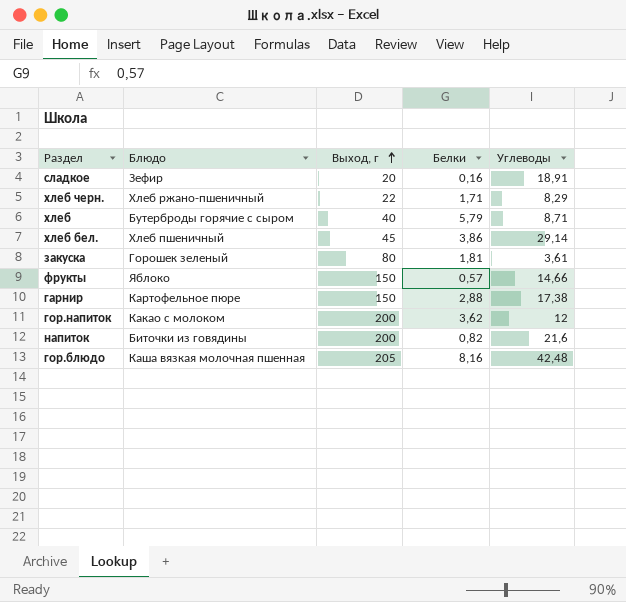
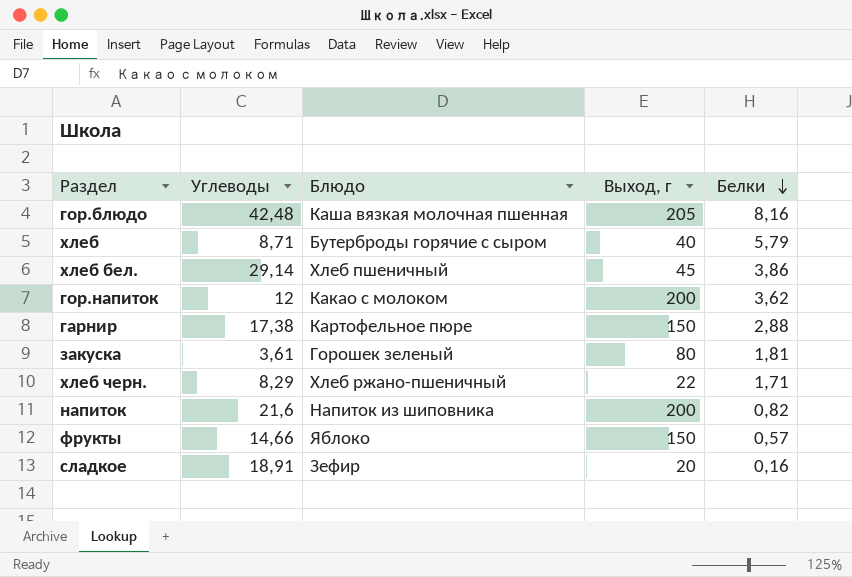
row order: Выход, г ascending -> Белки descending
column Углеводы | position: 5 -> 2
напиток | Блюдо: Биточки из говядины -> Напиток из шиповника

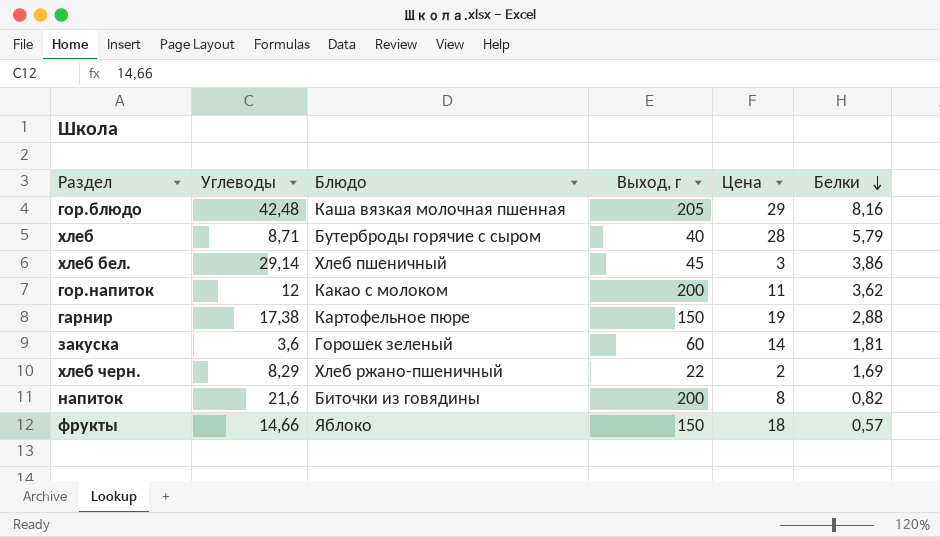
column Цена | position: none -> 5
row сладкое: 18,91 | Зефир | 20 | 0,16 -> none
закуска | Углеводы: 3,61 -> 3,6
закуска | Выход, г: 80 -> 60
хлеб черн. | Белки: 1,71 -> 1,69
напиток | Блюдо: Напиток из шиповника -> Биточки из говядины

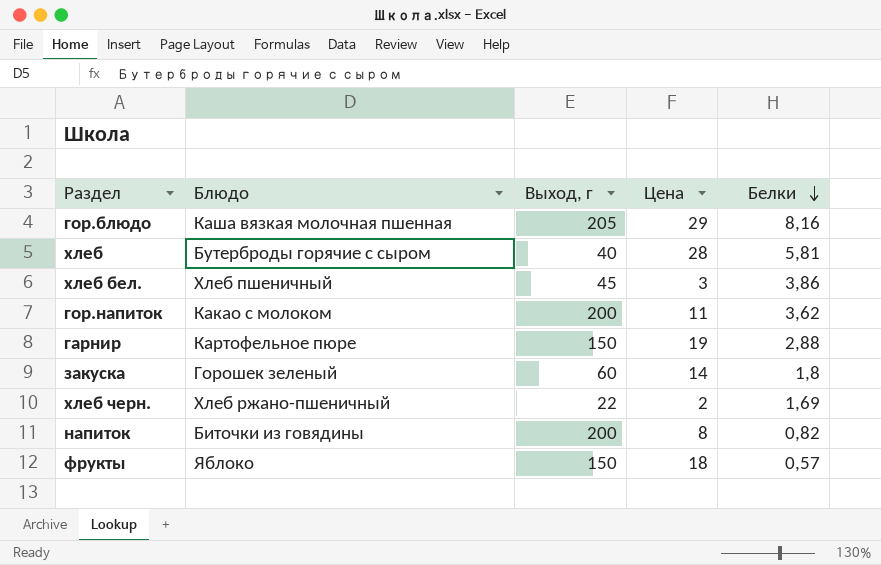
column Углеводы | position: 2 -> none
хлеб | Белки: 5,79 -> 5,81
закуска | Белки: 1,81 -> 1,8

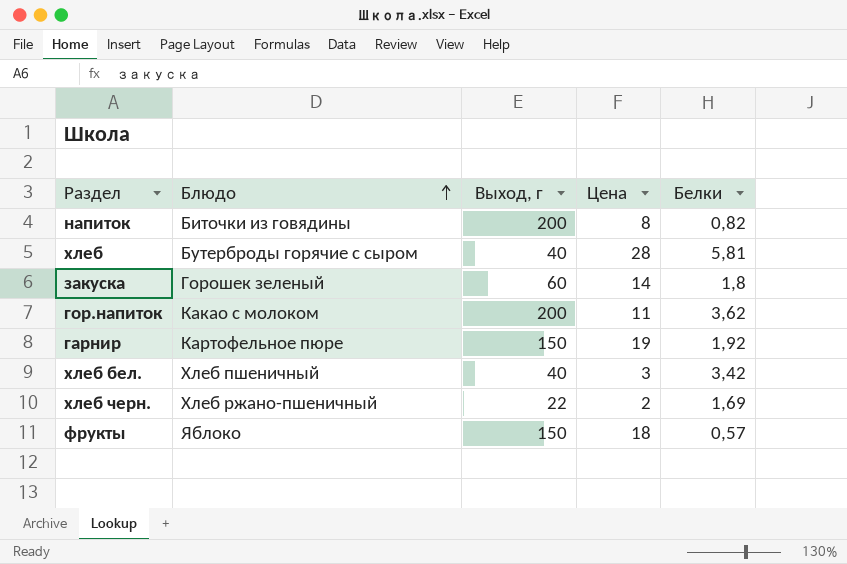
row order: Белки descending -> Блюдо ascending
row гор.блюдо: Каша вязкая молочная пшенная | 205 | 29 | 8,16 -> none
гарнир | Белки: 2,88 -> 1,92
хлеб бел. | Выход, г: 45 -> 40
хлеб бел. | Белки: 3,86 -> 3,42

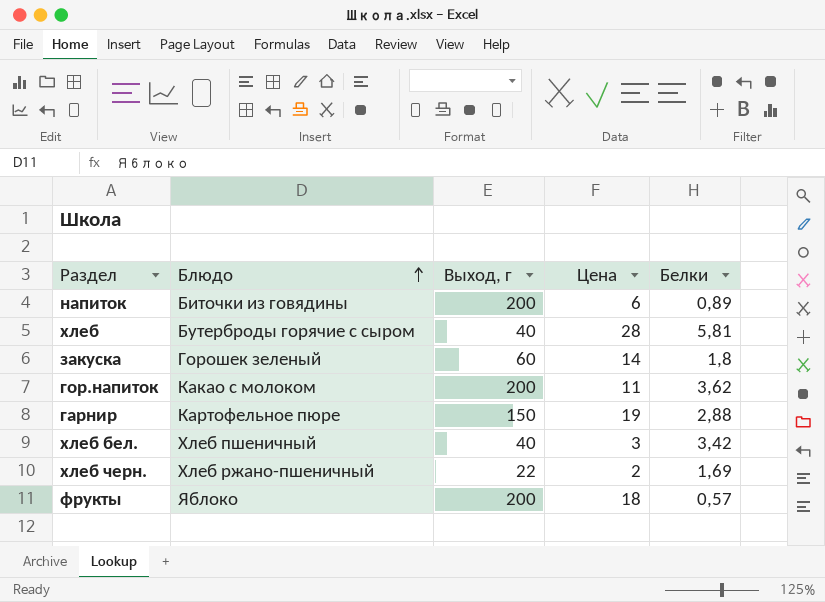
напиток | Цена: 8 -> 6
напиток | Белки: 0,82 -> 0,89
гарнир | Белки: 1,92 -> 2,88
фрукты | Выход, г: 150 -> 200

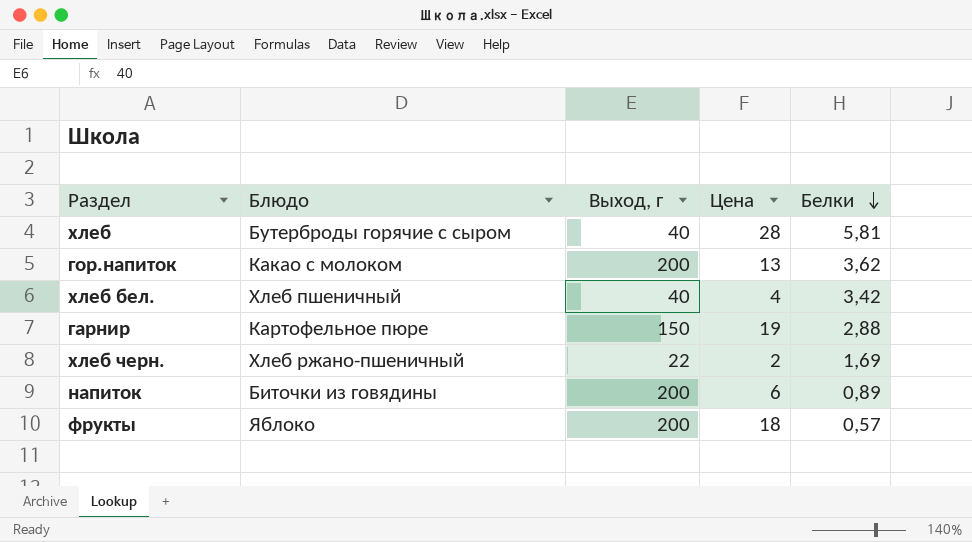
row order: Блюдо ascending -> Белки descending
row закуска: Горошек зеленый | 60 | 14 | 1,8 -> none
гор.напиток | Цена: 11 -> 13
хлеб бел. | Цена: 3 -> 4

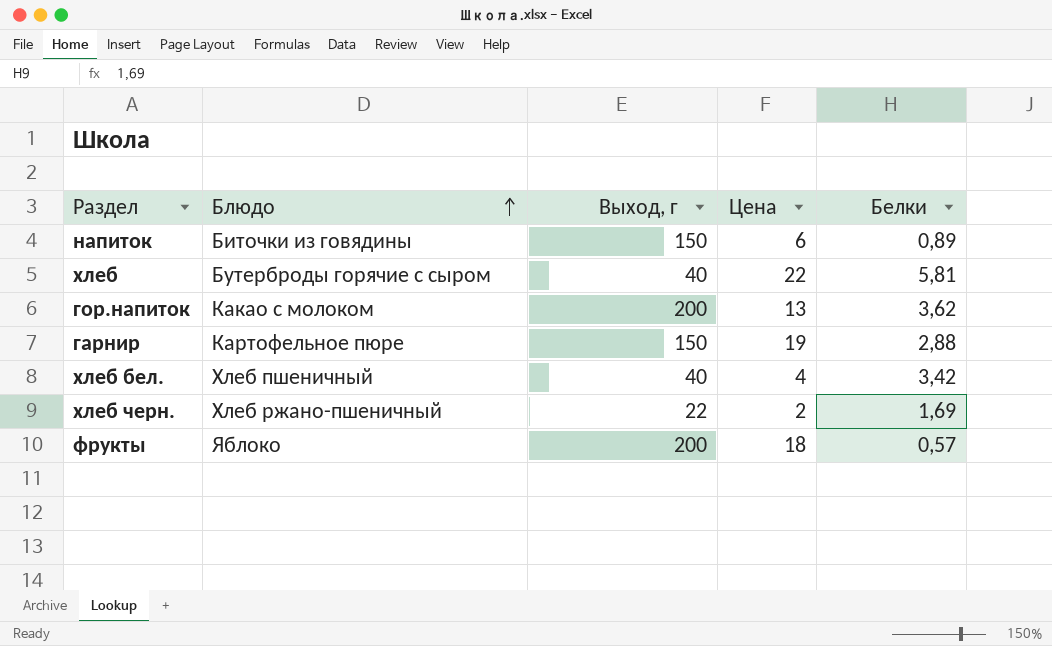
row order: Белки descending -> Блюдо ascending
напиток | Выход, г: 200 -> 150
хлеб | Цена: 28 -> 22

